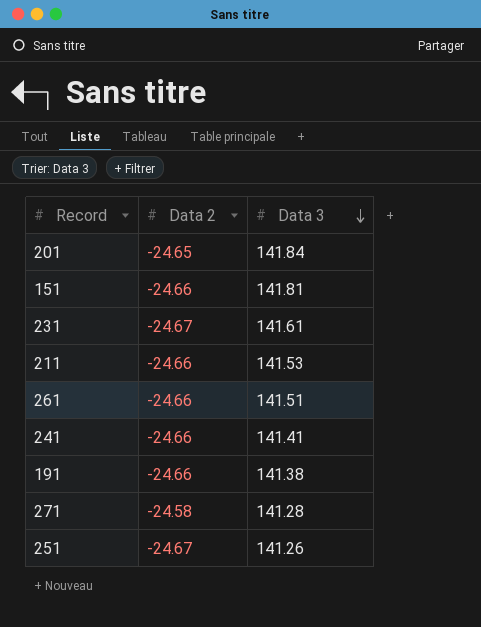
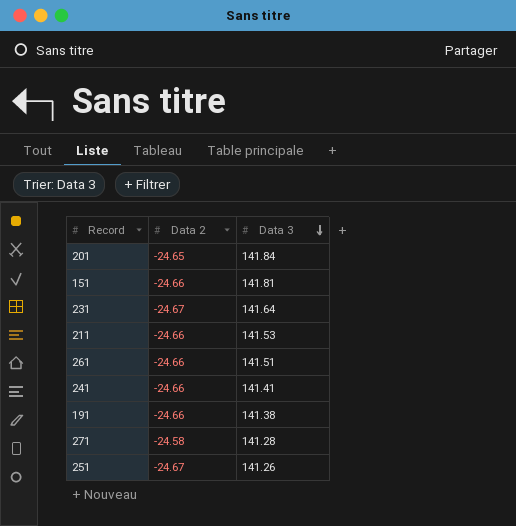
231 | Data 3: 141.61 -> 141.64

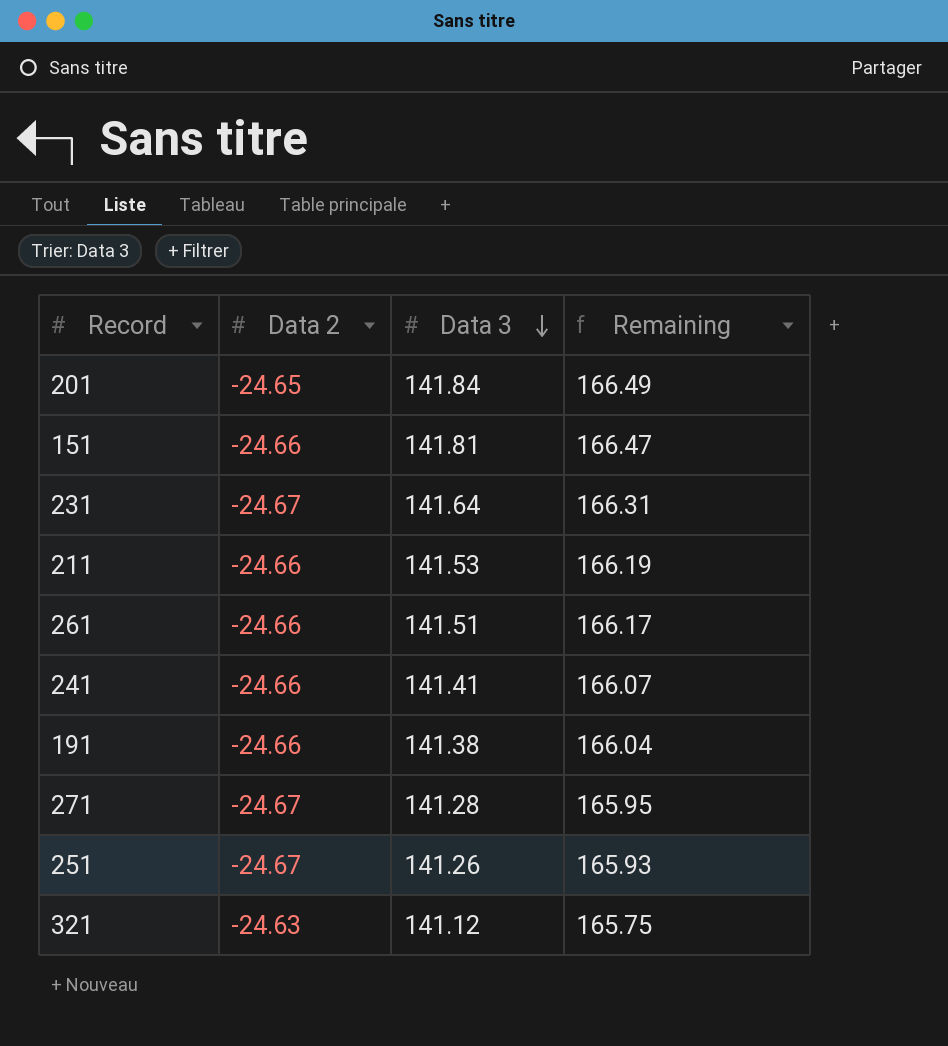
column Remaining | formula: none -> [Data 3] - [Data 2]
271 | Data 2: -24.58 -> -24.67
row 321: none -> -24.63 | 141.12 | 165.75

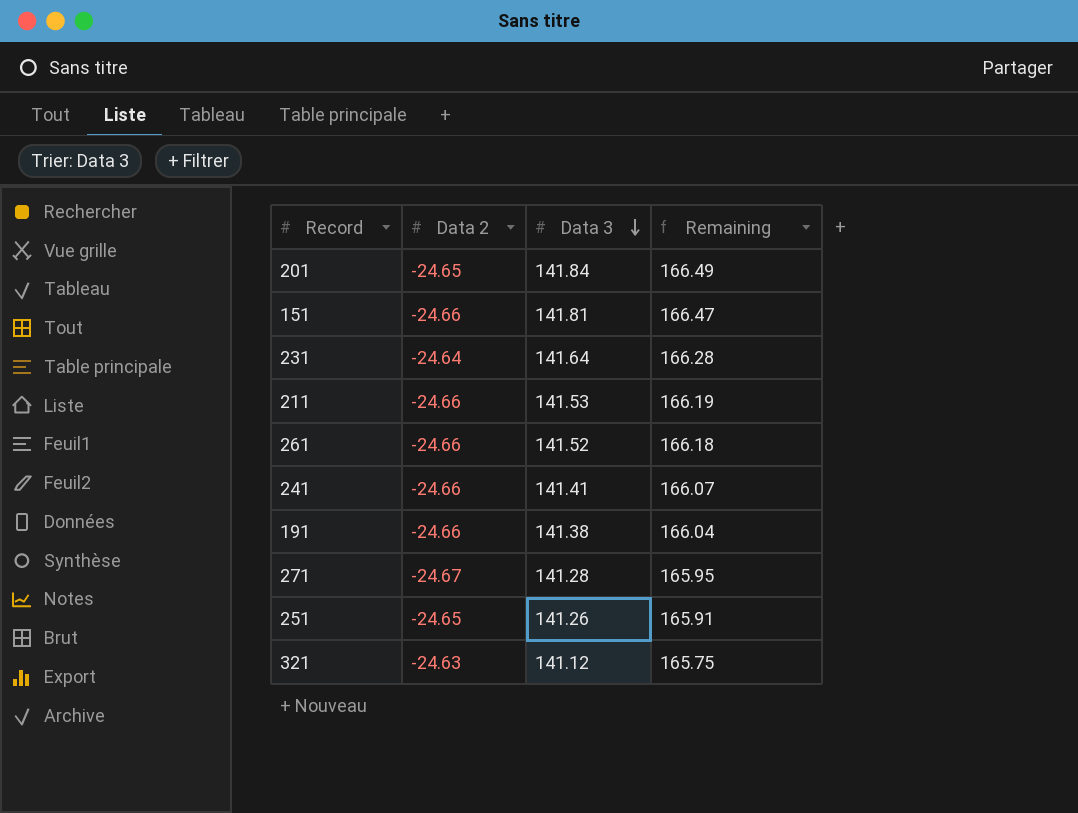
231 | Data 2: -24.67 -> -24.64
231 | Remaining: 166.31 -> 166.28
261 | Data 3: 141.51 -> 141.52
261 | Remaining: 166.17 -> 166.18
251 | Data 2: -24.67 -> -24.65
251 | Remaining: 165.93 -> 165.91

